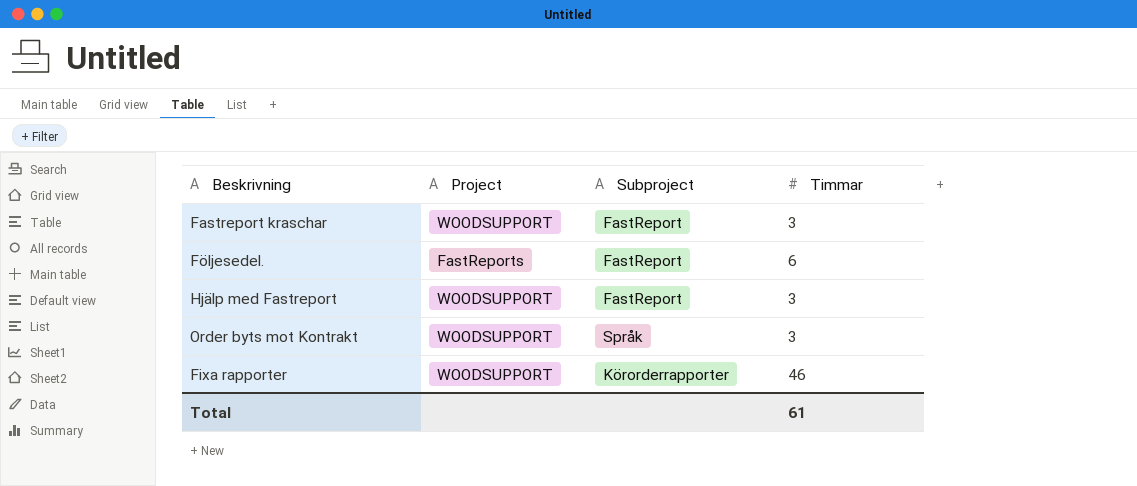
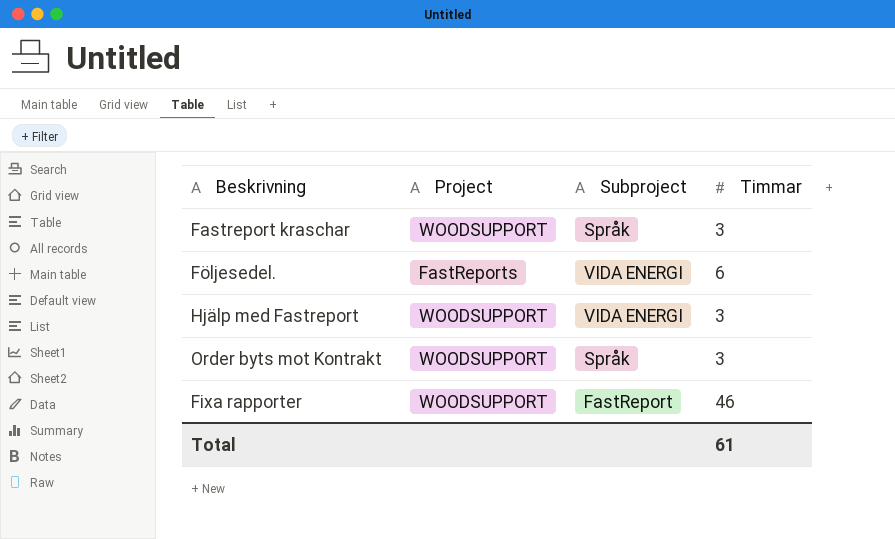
Fastreport kraschar | Subproject: FastReport -> Språk
Följesedel. | Subproject: FastReport -> VIDA ENERGI
Hjälp med Fastreport | Subproject: FastReport -> VIDA ENERGI
Fixa rapporter | Subproject: Körorderrapporter -> FastReport

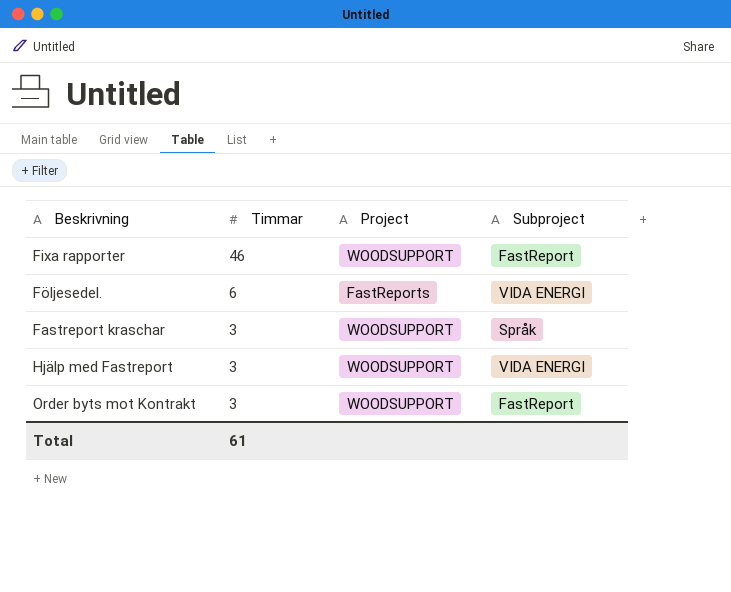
row order: none -> Timmar descending
column Timmar | position: 4 -> 2
Order byts mot Kontrakt | Subproject: Språk -> FastReport

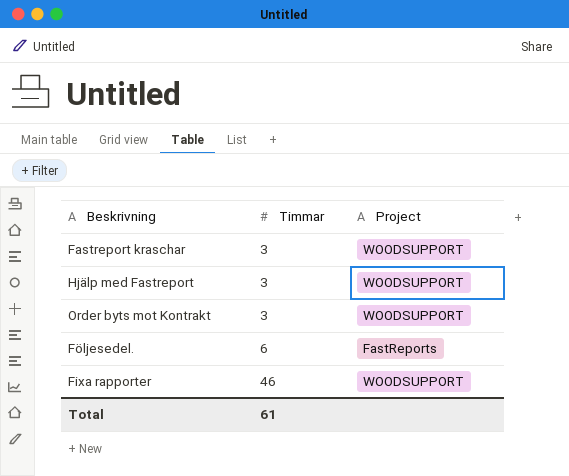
row order: Timmar descending -> Timmar ascending
column Subproject | position: 4 -> none

